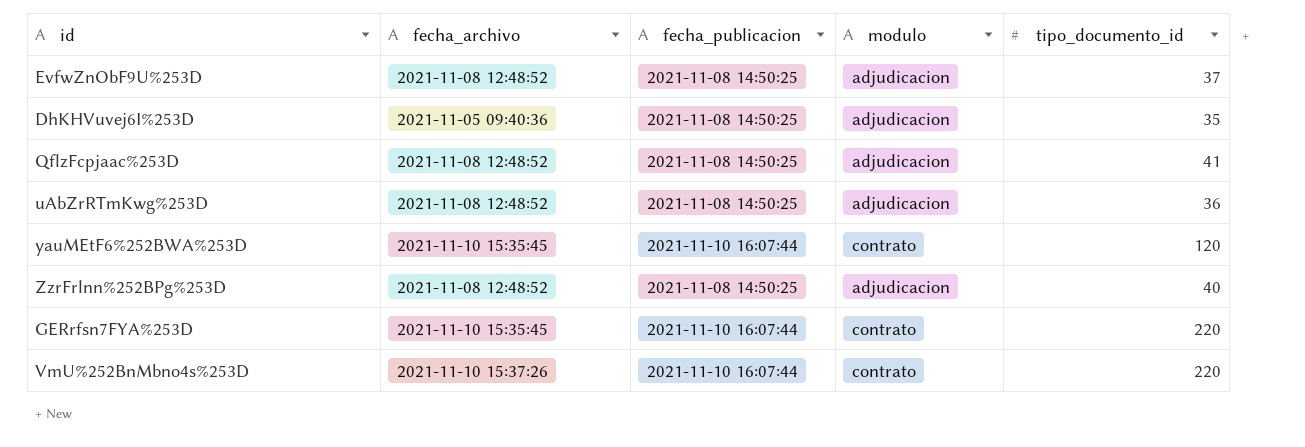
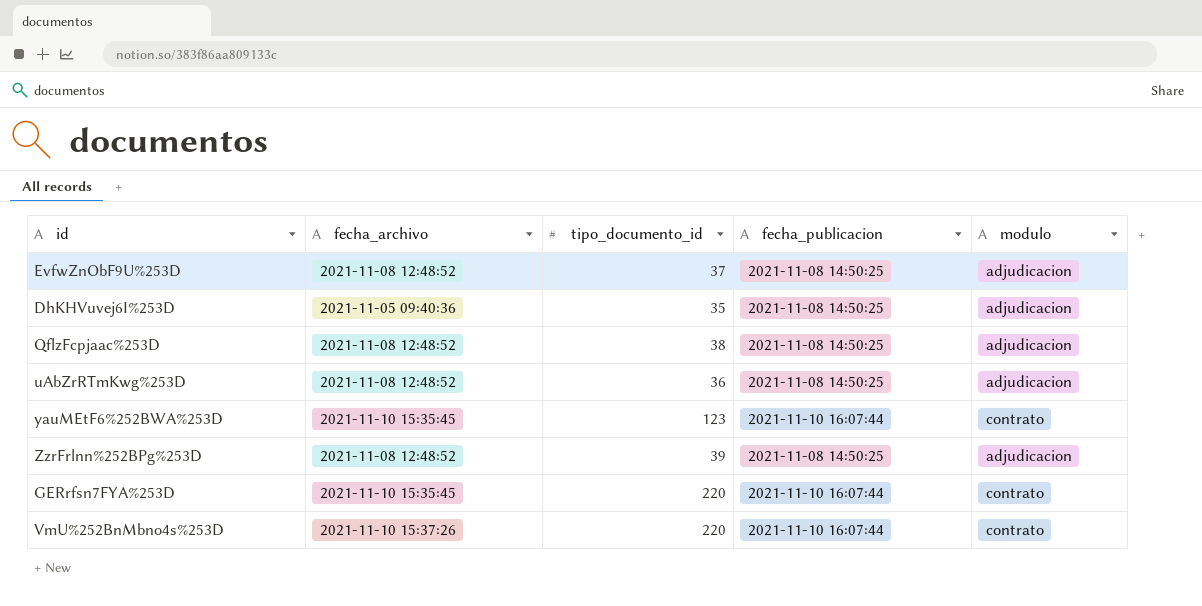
column tipo_documento_id | position: 5 -> 3
QflzFcpjaac%253D | tipo_documento_id: 41 -> 38
yauMEtF6%252BWA%253D | tipo_documento_id: 120 -> 123
ZzrFrlnn%252BPg%253D | tipo_documento_id: 40 -> 39

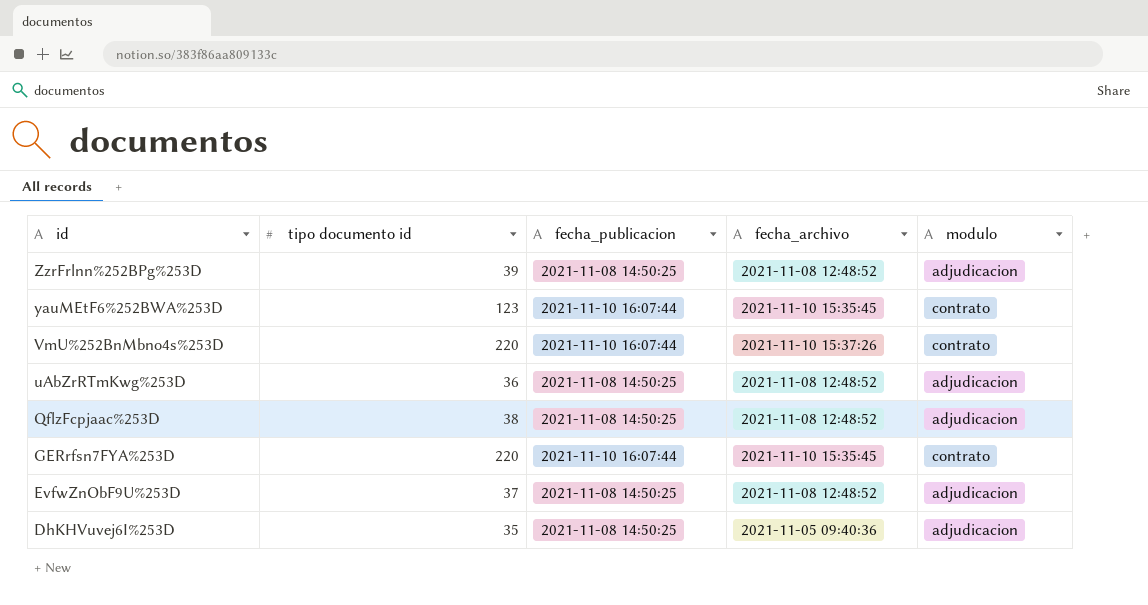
row order: none -> id descending
column name: tipo_documento_id -> tipo documento id
column fecha_archivo | position: 2 -> 4

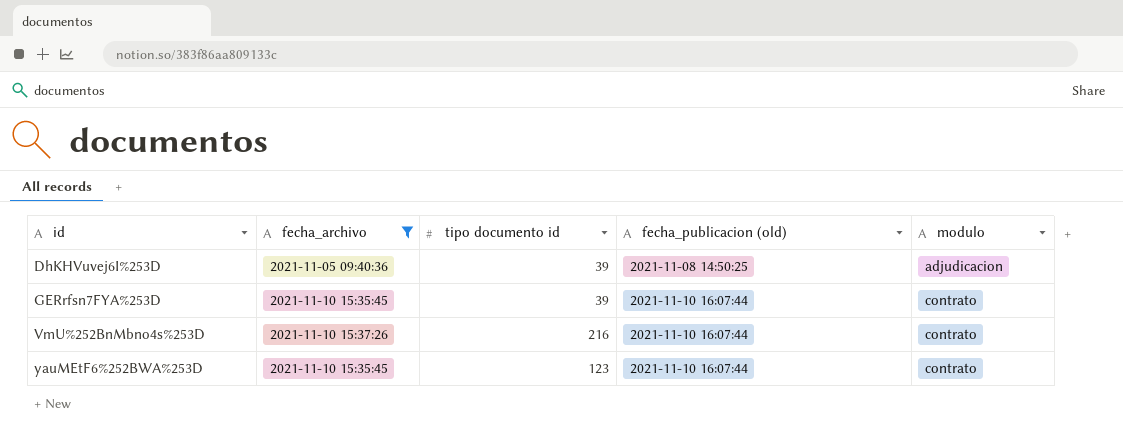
filter: none -> fecha_archivo != 2021-11-08 12:48:52
row order: id descending -> id ascending
column fecha_archivo | position: 4 -> 2
column name: fecha_publicacion -> fecha_publicacion (old)
DhKHVuvej6I%253D | tipo documento id: 35 -> 39
GERrfsn7FYA%253D | tipo documento id: 220 -> 39
VmU%252BnMbno4s%253D | tipo documento id: 220 -> 216

